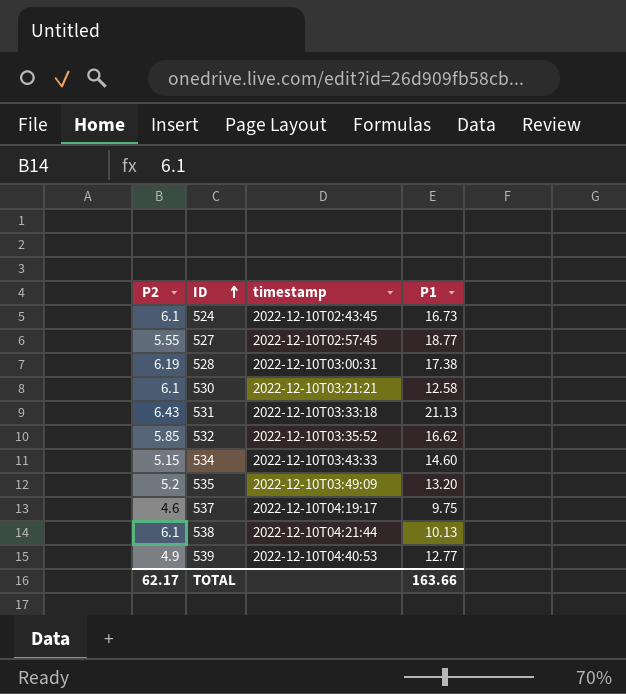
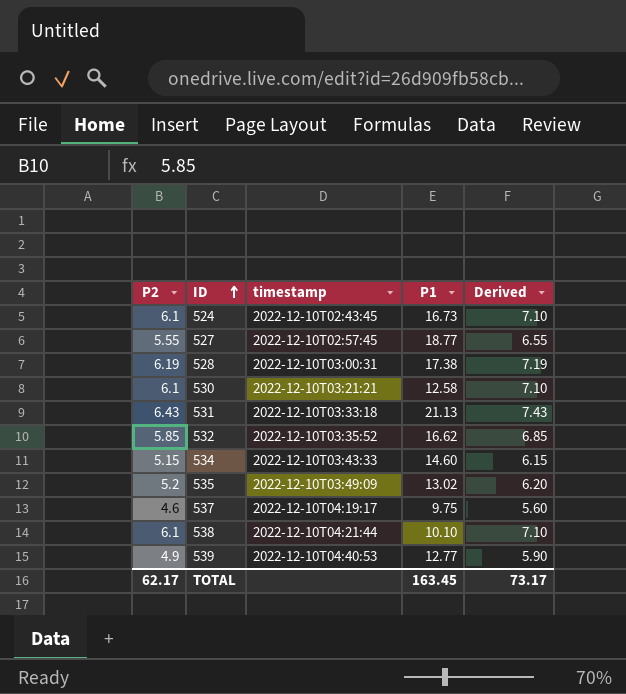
column Derived | formula: none -> [P2] + 1
535 | P1: 13.20 -> 13.02
538 | P1: 10.13 -> 10.10
TOTAL | P1: 163.66 -> 163.45

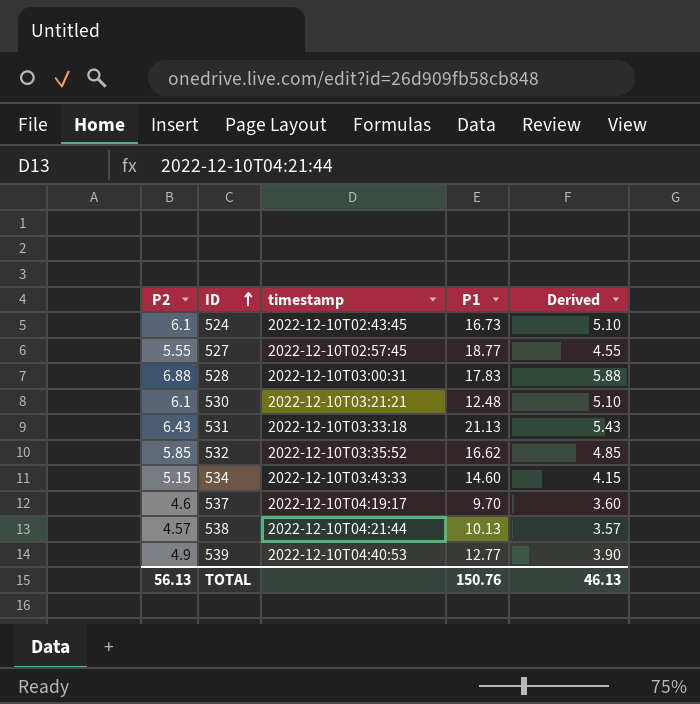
column Derived | formula: [P2] + 1 -> [P2] - 1
row 535: 5.2 | 2022-12-10T03:49:09 | 13.02 | 6.20 -> none
528 | P2: 6.19 -> 6.88
528 | P1: 17.38 -> 17.83
530 | P1: 12.58 -> 12.48
537 | P1: 9.75 -> 9.70
538 | P2: 6.1 -> 4.57
538 | P1: 10.10 -> 10.13
TOTAL | P2: 62.17 -> 56.13
TOTAL | P1: 163.45 -> 150.76
TOTAL | Derived: 73.17 -> 46.13

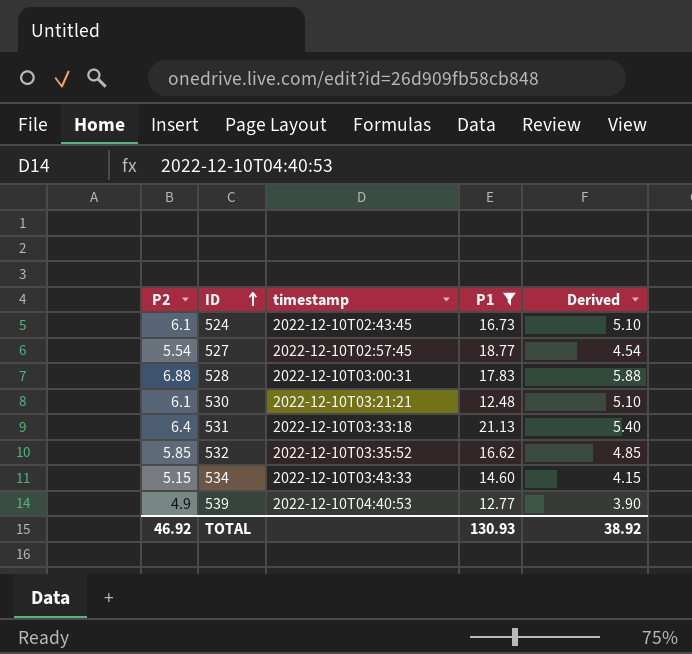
filter: none -> P1 >= 12.48
527 | P2: 5.55 -> 5.54
527 | Derived: 4.55 -> 4.54
531 | P2: 6.43 -> 6.4
531 | Derived: 5.43 -> 5.40
TOTAL | P2: 56.13 -> 46.92
TOTAL | P1: 150.76 -> 130.93
TOTAL | Derived: 46.13 -> 38.92

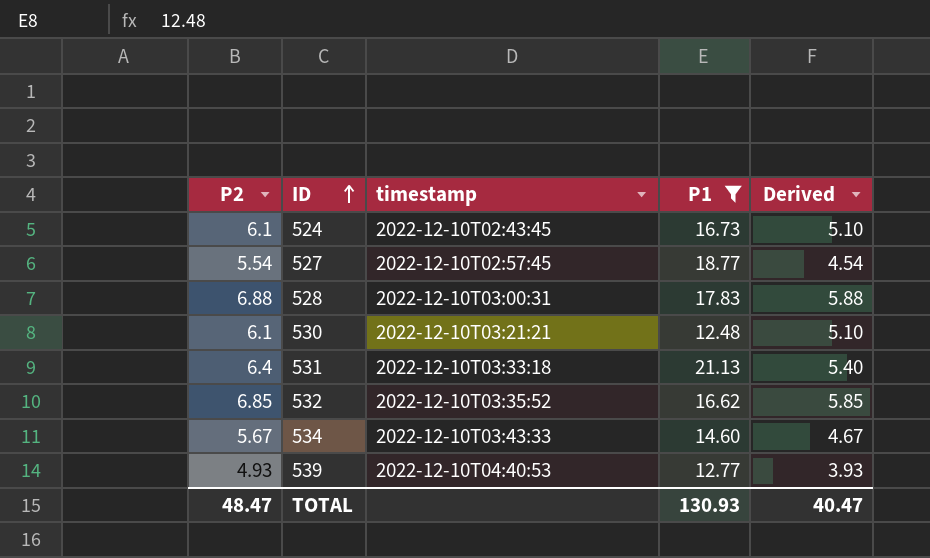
532 | P2: 5.85 -> 6.85
532 | Derived: 4.85 -> 5.85
534 | P2: 5.15 -> 5.67
534 | Derived: 4.15 -> 4.67
539 | P2: 4.9 -> 4.93
539 | Derived: 3.90 -> 3.93
TOTAL | P2: 46.92 -> 48.47
TOTAL | Derived: 38.92 -> 40.47

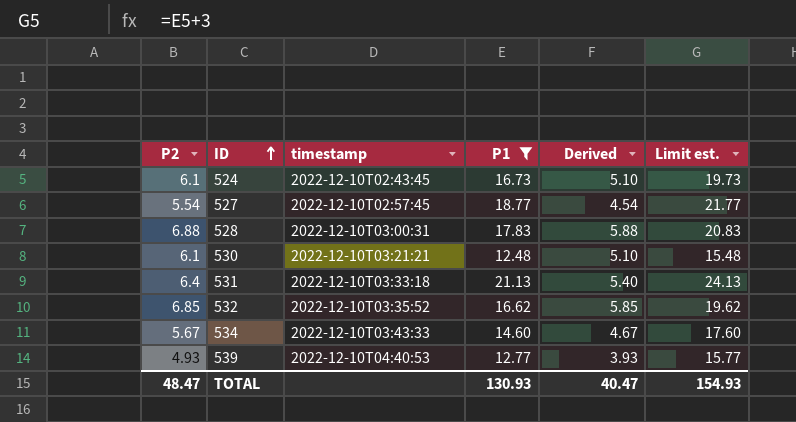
column Limit est. | formula: none -> [P1] + 3

